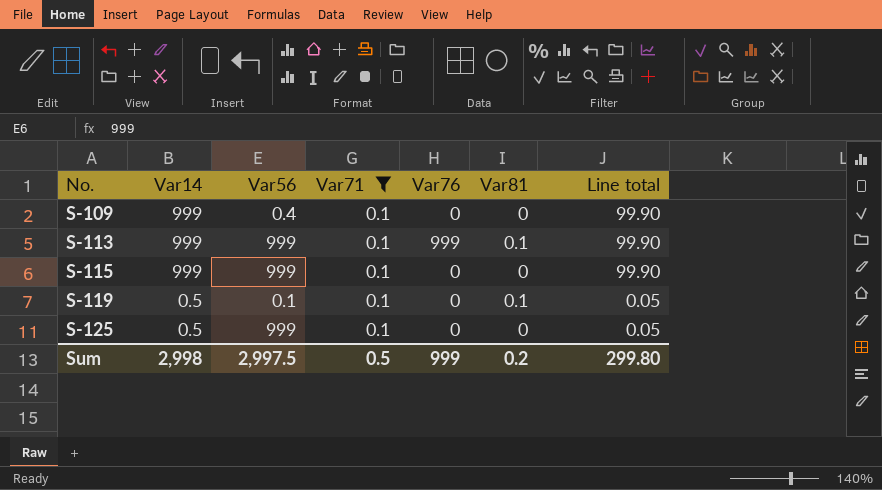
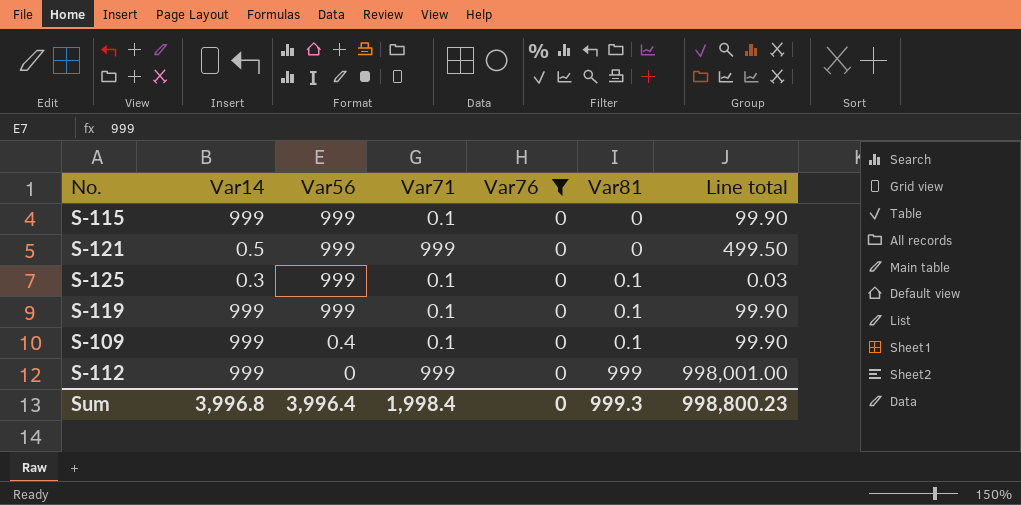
filter: Var71 = 0.1 -> Var76 = 0
row order: No. ascending -> Var56 descending
S-125 | Var14: 0.5 -> 0.3
S-125 | Var81: 0 -> 0.1
S-125 | Line total: 0.05 -> 0.03
S-119 | Var14: 0.5 -> 999
S-119 | Var56: 0.1 -> 999
S-119 | Line total: 0.05 -> 99.90
S-109 | Var81: 0 -> 0.1
Sum | Var14: 2,998 -> 3,996.8
Sum | Var56: 2,997.5 -> 3,996.4
Sum | Var71: 0.5 -> 1,998.4
Sum | Var76: 999 -> 0
Sum | Var81: 0.2 -> 999.3
Sum | Line total: 299.80 -> 998,800.23

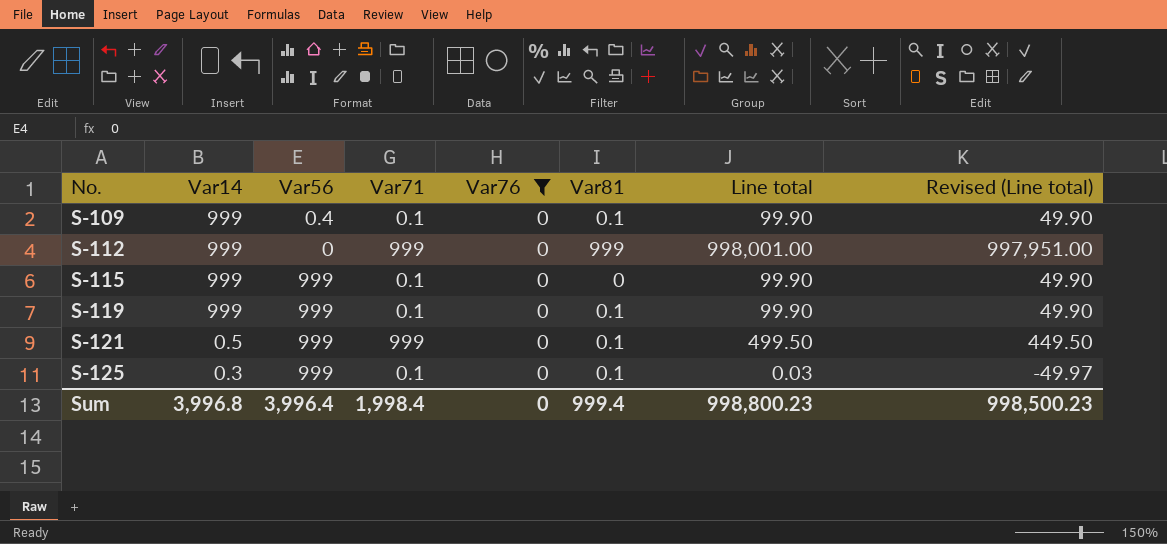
row order: Var56 descending -> No. ascending
column Revised (Line total) | formula: none -> [Line total] - 50
S-121 | Var81: 0 -> 0.1
Sum | Var81: 999.3 -> 999.4

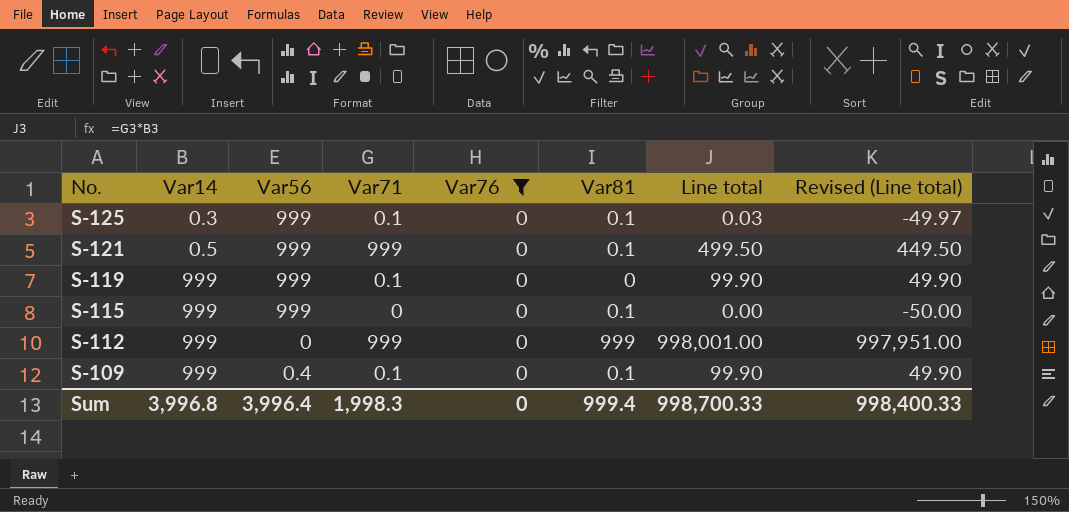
row order: No. ascending -> No. descending
S-119 | Var81: 0.1 -> 0
S-115 | Var71: 0.1 -> 0
S-115 | Var81: 0 -> 0.1
S-115 | Line total: 99.90 -> 0.00
S-115 | Revised (Line total): 49.90 -> -50.00
Sum | Var71: 1,998.4 -> 1,998.3
Sum | Line total: 998,800.23 -> 998,700.33
Sum | Revised (Line total): 998,500.23 -> 998,400.33

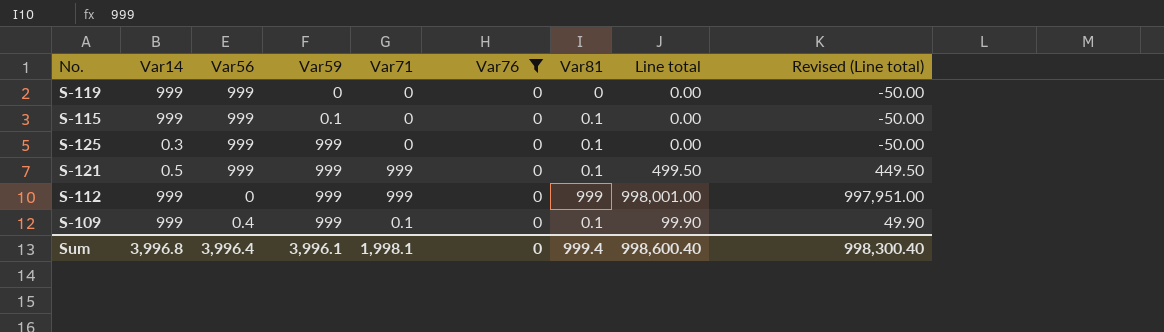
row order: No. descending -> Var59 ascending
column Var59 | position: none -> 4
S-119 | Var71: 0.1 -> 0
S-119 | Line total: 99.90 -> 0.00
S-119 | Revised (Line total): 49.90 -> -50.00
S-125 | Var71: 0.1 -> 0
S-125 | Line total: 0.03 -> 0.00
S-125 | Revised (Line total): -49.97 -> -50.00
Sum | Var71: 1,998.3 -> 1,998.1
Sum | Line total: 998,700.33 -> 998,600.40
Sum | Revised (Line total): 998,400.33 -> 998,300.40

